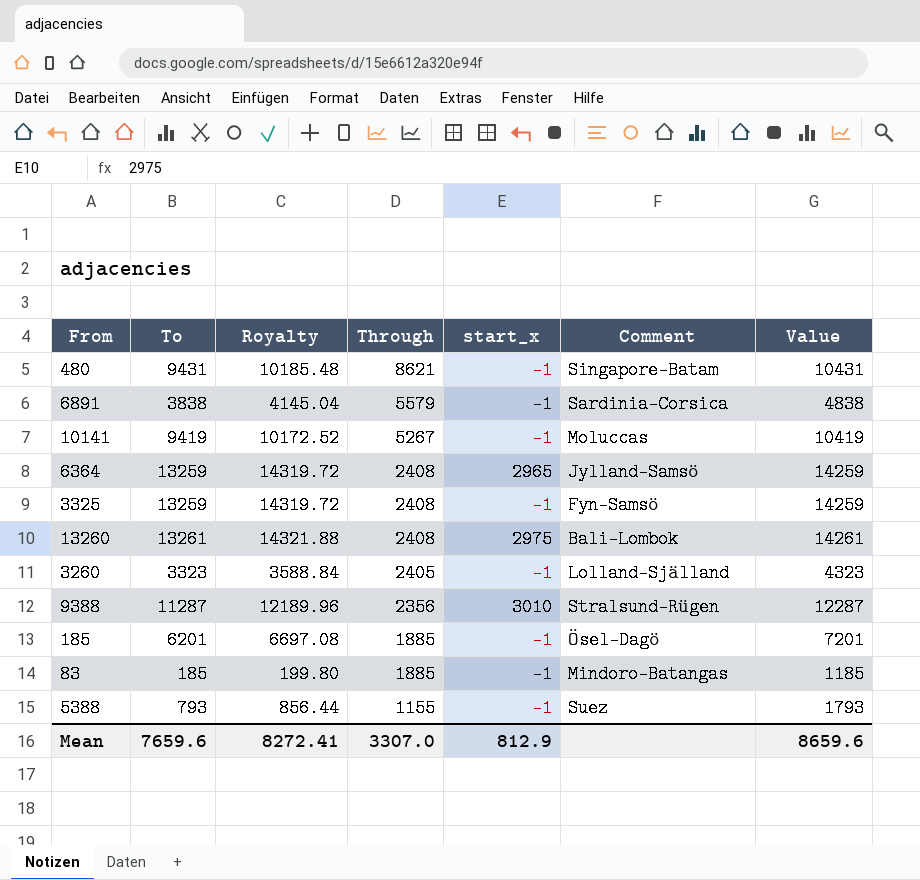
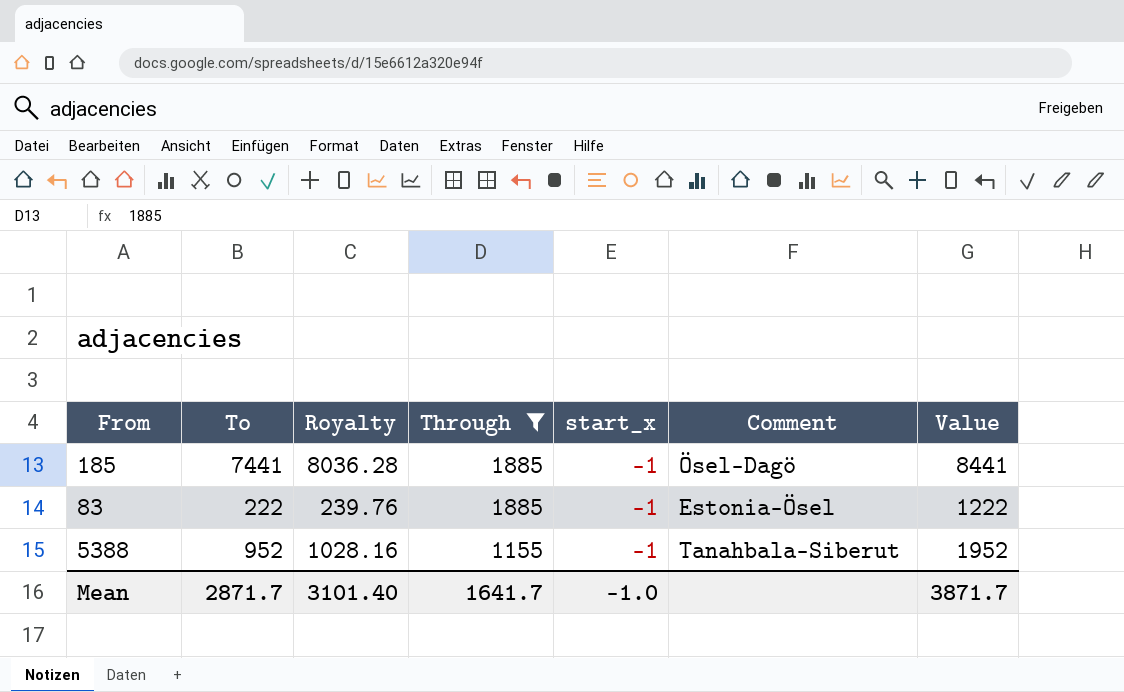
filter: none -> Through <= 1885
185 | To: 6201 -> 7441
185 | Royalty: 6697.08 -> 8036.28
185 | Value: 7201 -> 8441
83 | To: 185 -> 222
83 | Royalty: 199.80 -> 239.76
83 | Comment: Mindoro-Batangas -> Estonia-Ösel
83 | Value: 1185 -> 1222
5388 | To: 793 -> 952
5388 | Royalty: 856.44 -> 1028.16
5388 | Comment: Suez -> Tanahbala-Siberut
5388 | Value: 1793 -> 1952
Mean | To: 7659.6 -> 2871.7
Mean | Royalty: 8272.41 -> 3101.40
Mean | Through: 3307.0 -> 1641.7
Mean | start_x: 812.9 -> -1.0
Mean | Value: 8659.6 -> 3871.7

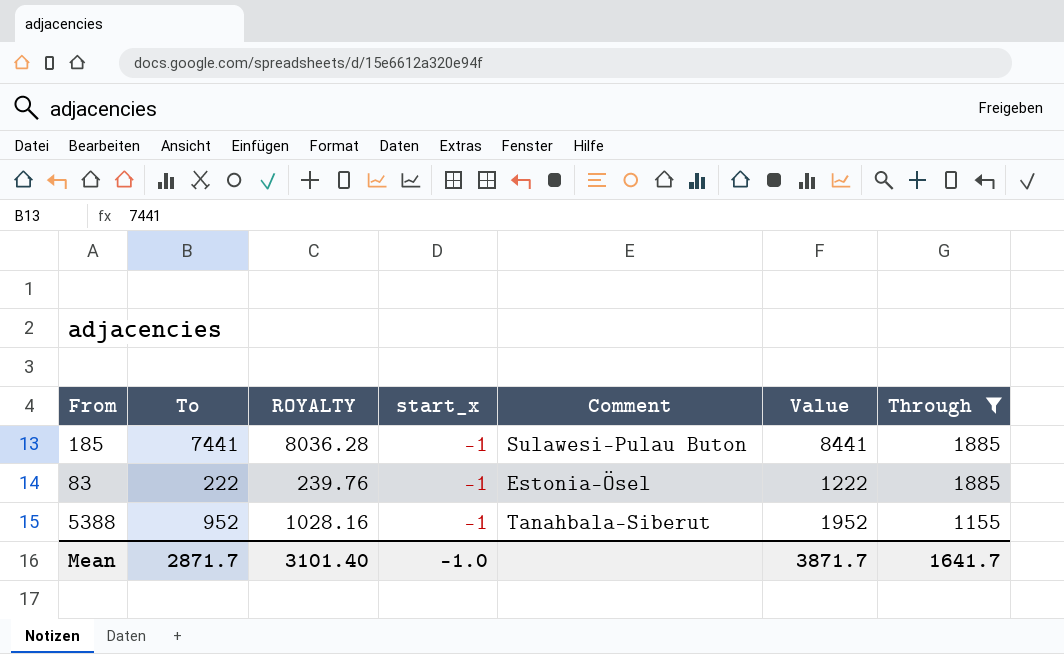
column name: Royalty -> ROYALTY
column Through | position: 4 -> 7
185 | Comment: Ösel-Dagö -> Sulawesi-Pulau Buton

